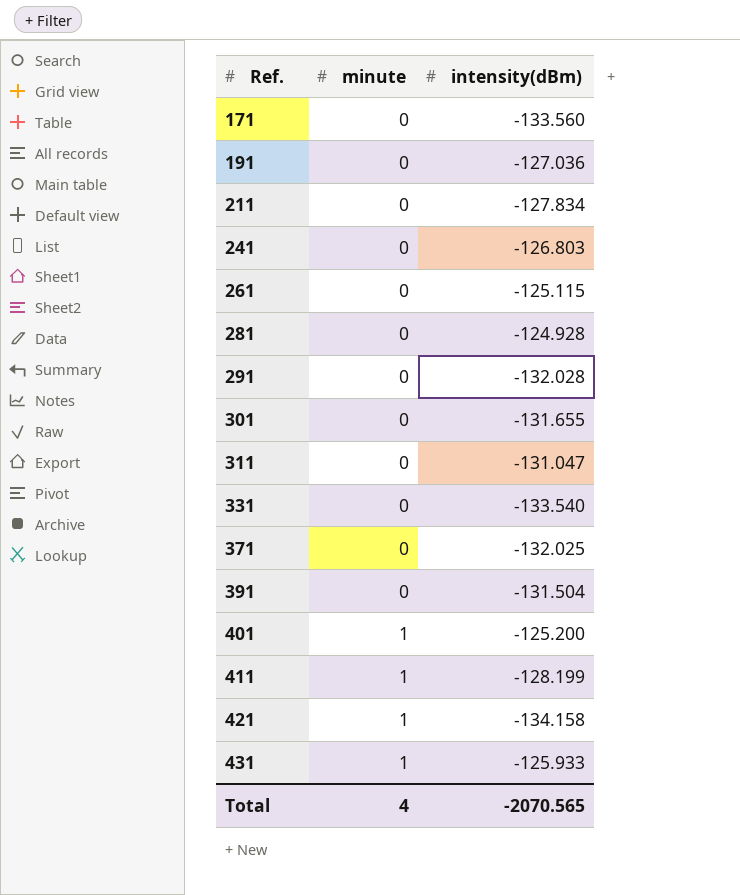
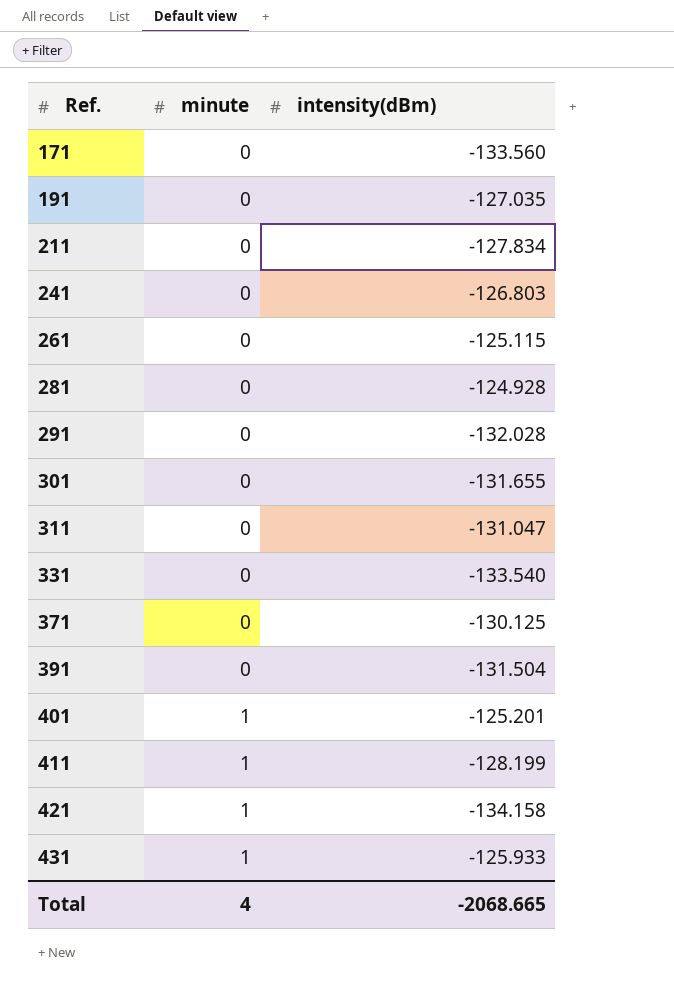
191 | intensity(dBm): -127.036 -> -127.035
371 | intensity(dBm): -132.025 -> -130.125
401 | intensity(dBm): -125.200 -> -125.201
Total | intensity(dBm): -2070.565 -> -2068.665

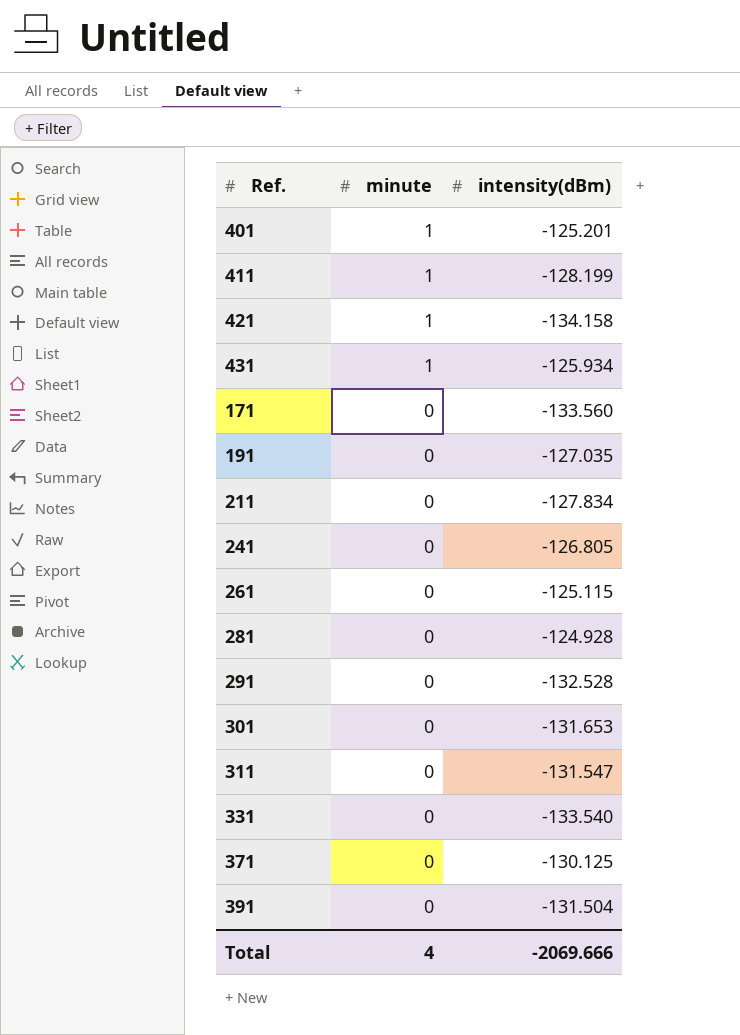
row order: Ref. ascending -> minute descending
431 | intensity(dBm): -125.933 -> -125.934
241 | intensity(dBm): -126.803 -> -126.805
291 | intensity(dBm): -132.028 -> -132.528
301 | intensity(dBm): -131.655 -> -131.653
311 | intensity(dBm): -131.047 -> -131.547
Total | intensity(dBm): -2068.665 -> -2069.666

